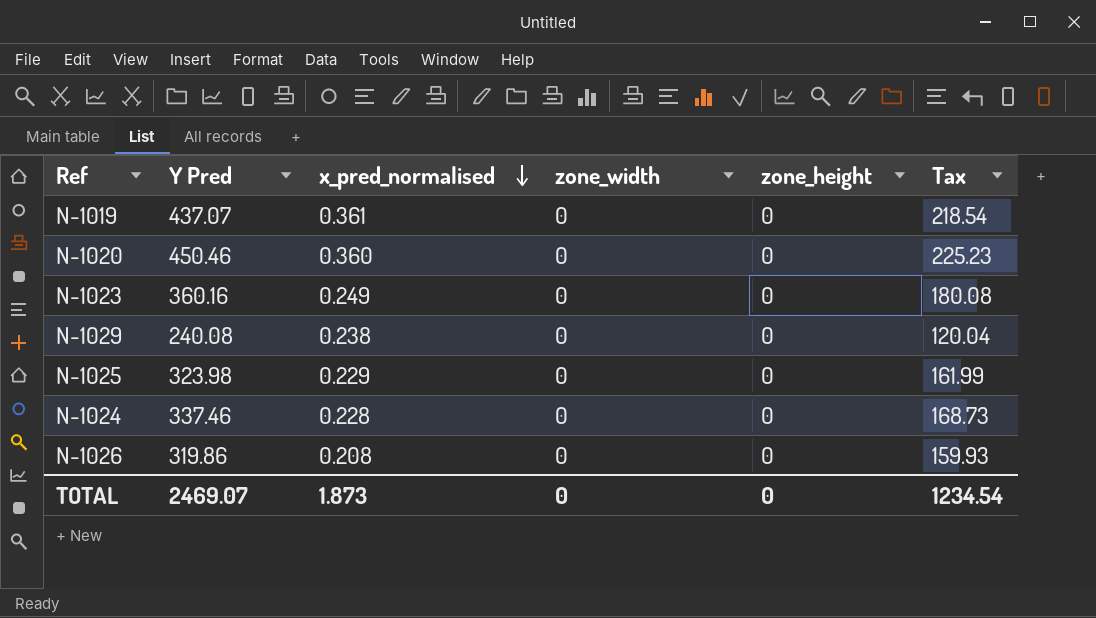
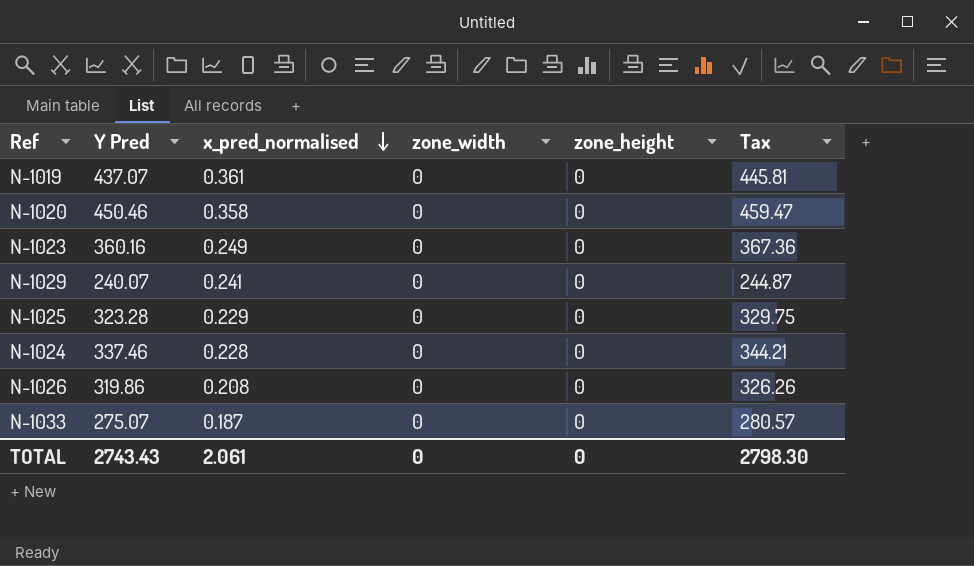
column Tax | formula: [Y Pred] * 0.5 -> [Y Pred] * 1.02
N-1020 | x_pred_normalised: 0.360 -> 0.358
N-1029 | Y Pred: 240.08 -> 240.07
N-1029 | x_pred_normalised: 0.238 -> 0.241
N-1025 | Y Pred: 323.98 -> 323.28
row N-1033: none -> 275.07 | 0.187 | 0 | 0 | 280.57
TOTAL | Y Pred: 2469.07 -> 2743.43
TOTAL | x_pred_normalised: 1.873 -> 2.061
TOTAL | Tax: 1234.54 -> 2798.30

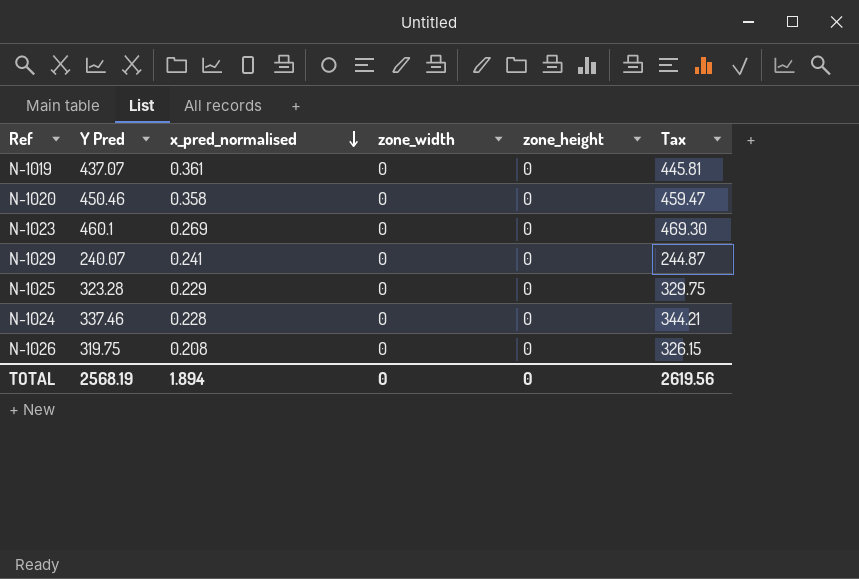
row N-1033: 275.07 | 0.187 | 0 | 0 | 280.57 -> none
N-1023 | Y Pred: 360.16 -> 460.1
N-1023 | x_pred_normalised: 0.249 -> 0.269
N-1023 | Tax: 367.36 -> 469.30
N-1026 | Y Pred: 319.86 -> 319.75
N-1026 | Tax: 326.26 -> 326.15
TOTAL | Y Pred: 2743.43 -> 2568.19
TOTAL | x_pred_normalised: 2.061 -> 1.894
TOTAL | Tax: 2798.30 -> 2619.56

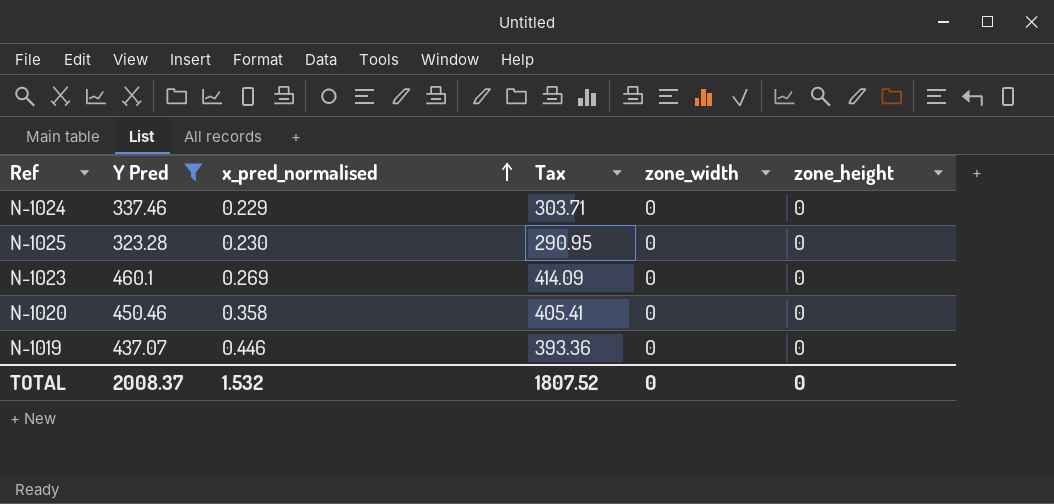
filter: none -> Y Pred >= 323.28
row order: x_pred_normalised descending -> x_pred_normalised ascending
column Tax | formula: [Y Pred] * 1.02 -> [Y Pred] * 0.9
column Tax | position: 6 -> 4
N-1024 | x_pred_normalised: 0.228 -> 0.229
N-1025 | x_pred_normalised: 0.229 -> 0.230
N-1019 | x_pred_normalised: 0.361 -> 0.446
TOTAL | Y Pred: 2568.19 -> 2008.37
TOTAL | x_pred_normalised: 1.894 -> 1.532
TOTAL | Tax: 2619.56 -> 1807.52

